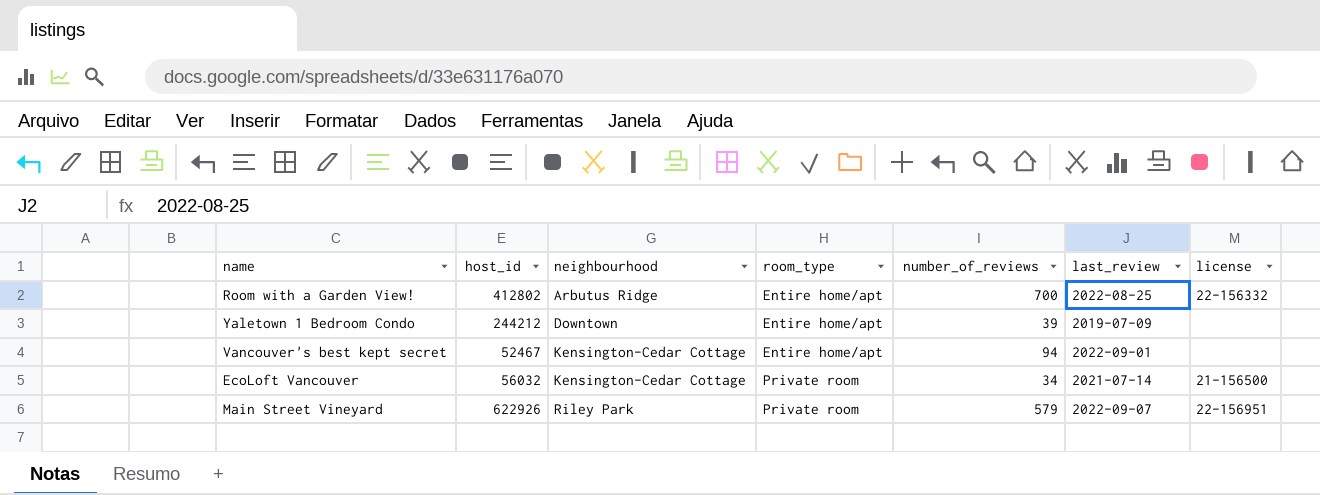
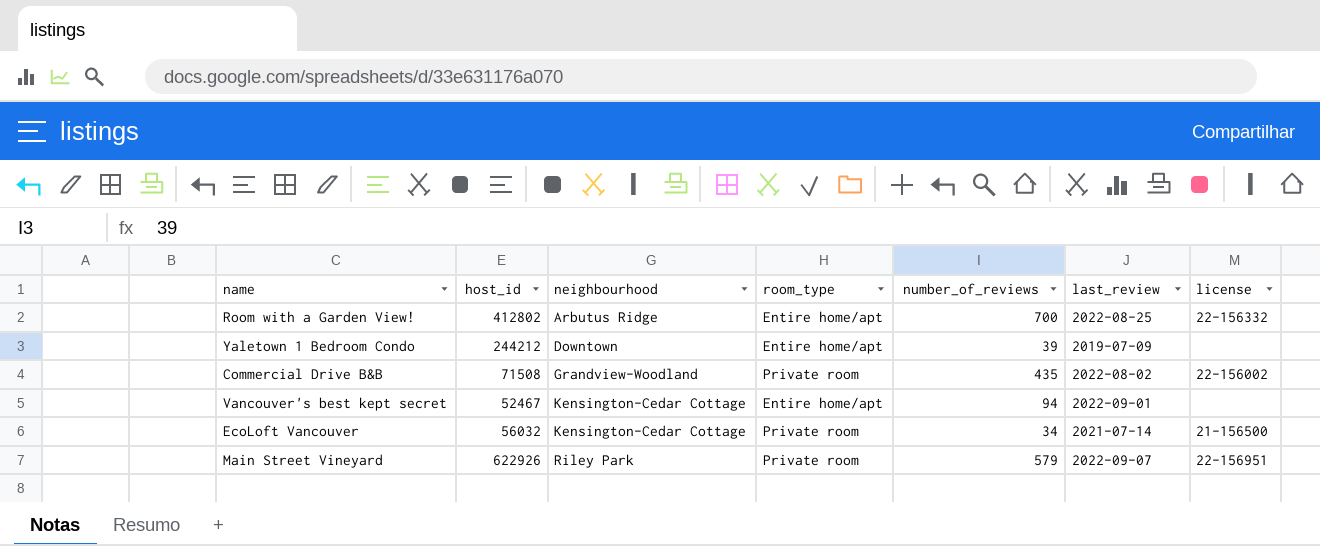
row Commercial Drive B&B: none -> 71508 | Grandview-Woodland | Private room | 435 | 2022-08-02 | 22-156002

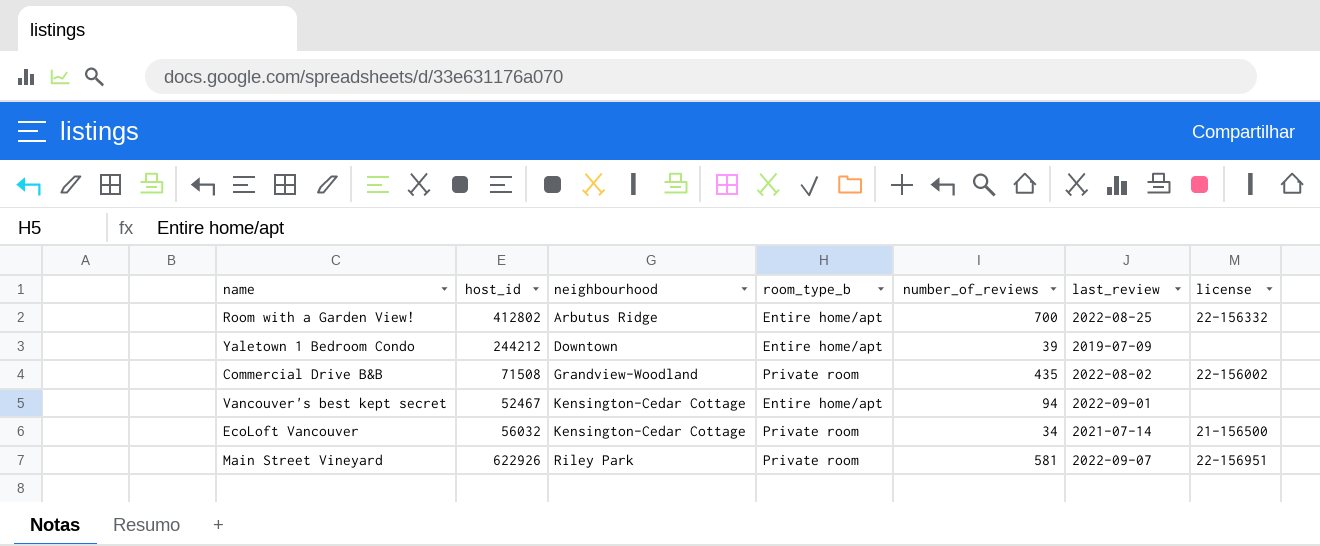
column name: room_type -> room_type_b
Main Street Vineyard | number_of_reviews: 579 -> 581

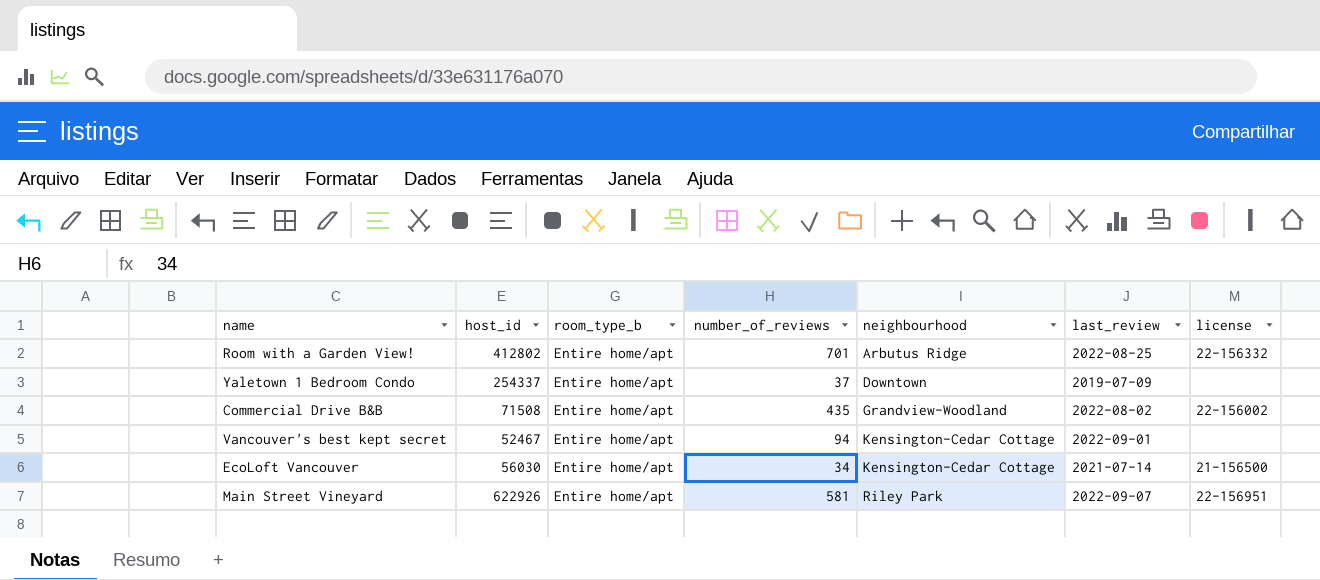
column neighbourhood | position: 3 -> 5
Room with a Garden View! | number_of_reviews: 700 -> 701
Yaletown 1 Bedroom Condo | host_id: 244212 -> 254337
Yaletown 1 Bedroom Condo | number_of_reviews: 39 -> 37
Commercial Drive B&B | room_type_b: Private room -> Entire home/apt
EcoLoft Vancouver | host_id: 56032 -> 56030
EcoLoft Vancouver | room_type_b: Private room -> Entire home/apt
Main Street Vineyard | room_type_b: Private room -> Entire home/apt

